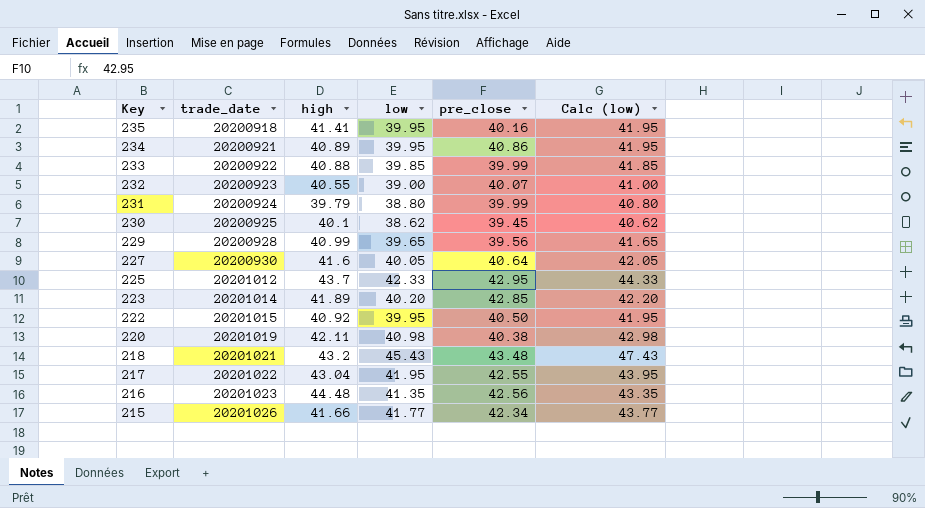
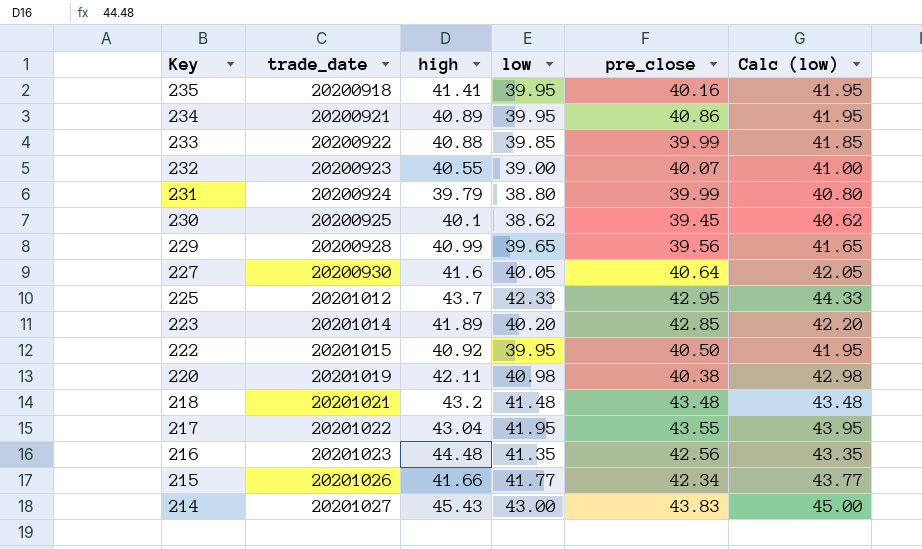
218 | low: 45.43 -> 41.48
218 | Calc (low): 47.43 -> 43.48
217 | pre_close: 42.55 -> 43.55
row 214: none -> 20201027 | 45.43 | 43.00 | 43.83 | 45.00

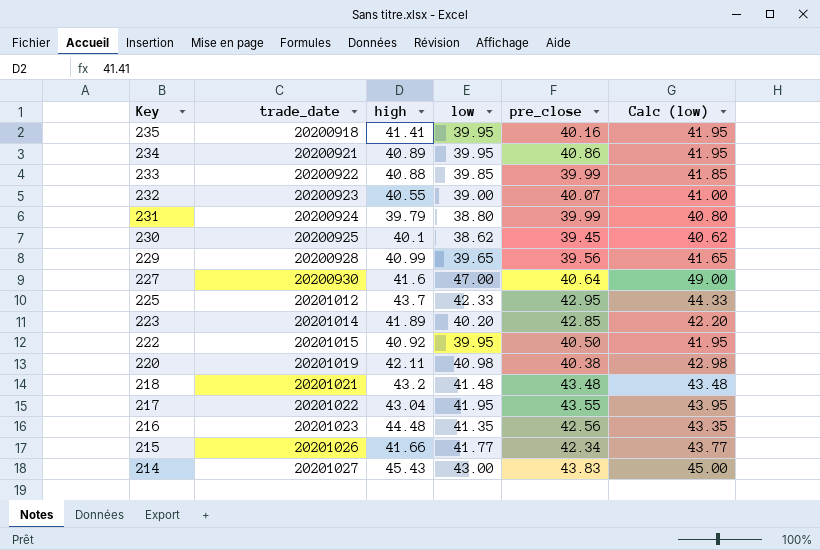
227 | low: 40.05 -> 47.00
227 | Calc (low): 42.05 -> 49.00

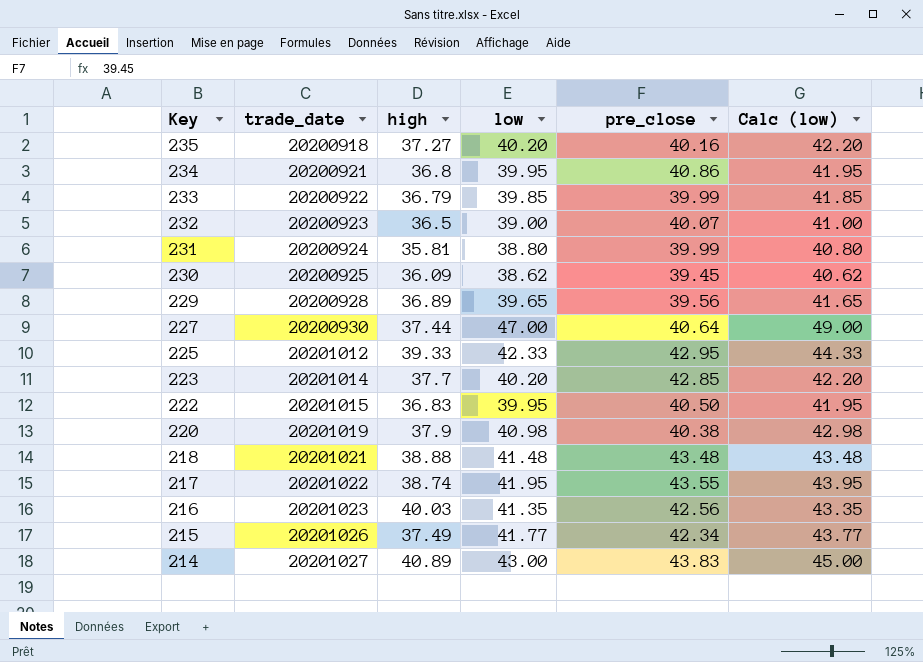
235 | high: 41.41 -> 37.27
235 | low: 39.95 -> 40.20
235 | Calc (low): 41.95 -> 42.20
234 | high: 40.89 -> 36.8
233 | high: 40.88 -> 36.79
232 | high: 40.55 -> 36.5
231 | high: 39.79 -> 35.81
230 | high: 40.1 -> 36.09
229 | high: 40.99 -> 36.89
227 | high: 41.6 -> 37.44
225 | high: 43.7 -> 39.33
223 | high: 41.89 -> 37.7
222 | high: 40.92 -> 36.83
220 | high: 42.11 -> 37.9
218 | high: 43.2 -> 38.88
217 | high: 43.04 -> 38.74
216 | high: 44.48 -> 40.03
215 | high: 41.66 -> 37.49
214 | high: 45.43 -> 40.89

